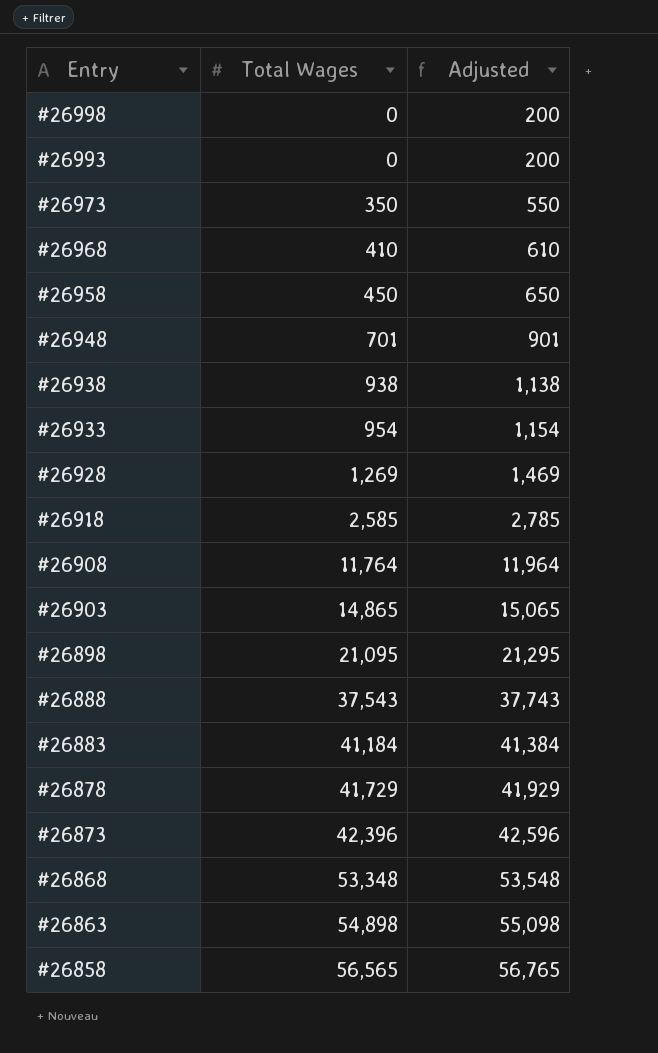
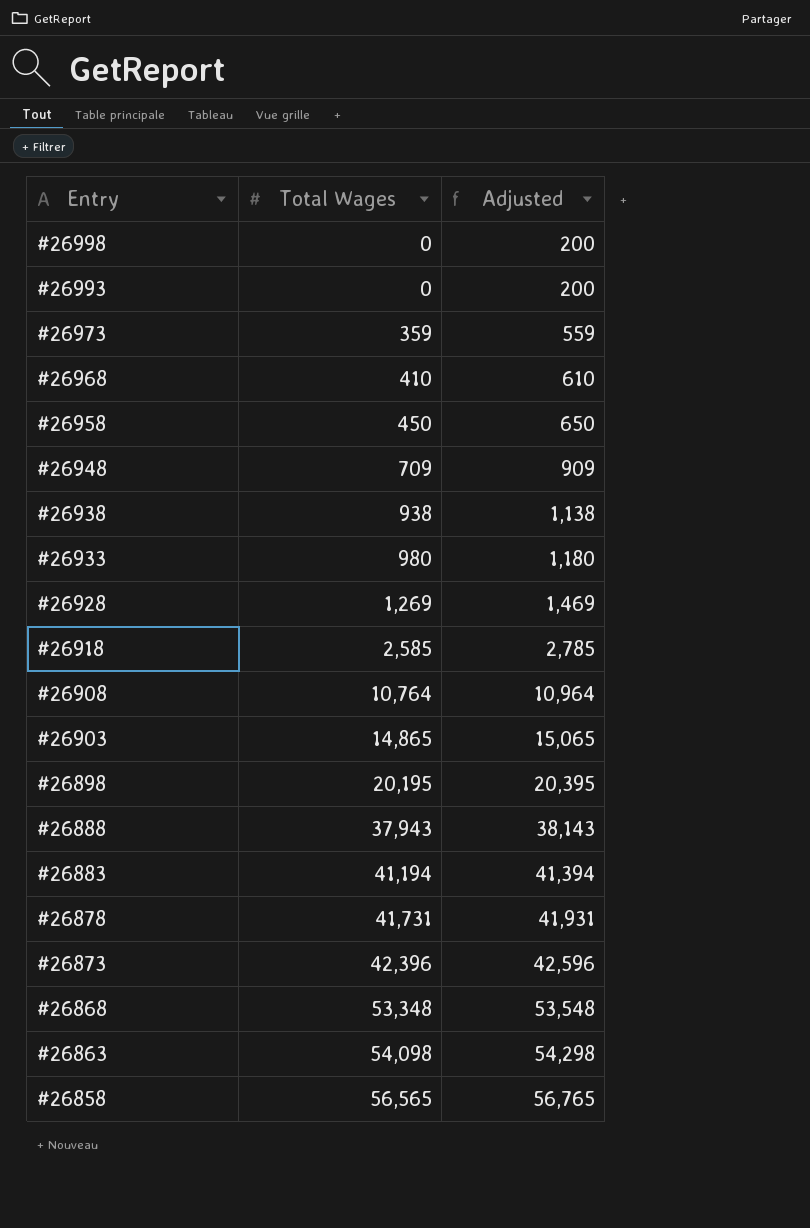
#26973 | Total Wages: 350 -> 359
#26973 | Adjusted: 550 -> 559
#26948 | Total Wages: 701 -> 709
#26948 | Adjusted: 901 -> 909
#26933 | Total Wages: 954 -> 980
#26933 | Adjusted: 1,154 -> 1,180
#26908 | Total Wages: 11,764 -> 10,764
#26908 | Adjusted: 11,964 -> 10,964
#26898 | Total Wages: 21,095 -> 20,195
#26898 | Adjusted: 21,295 -> 20,395
#26888 | Total Wages: 37,543 -> 37,943
#26888 | Adjusted: 37,743 -> 38,143
#26883 | Total Wages: 41,184 -> 41,194
#26883 | Adjusted: 41,384 -> 41,394
#26878 | Total Wages: 41,729 -> 41,731
#26878 | Adjusted: 41,929 -> 41,931
#26863 | Total Wages: 54,898 -> 54,098
#26863 | Adjusted: 55,098 -> 54,298

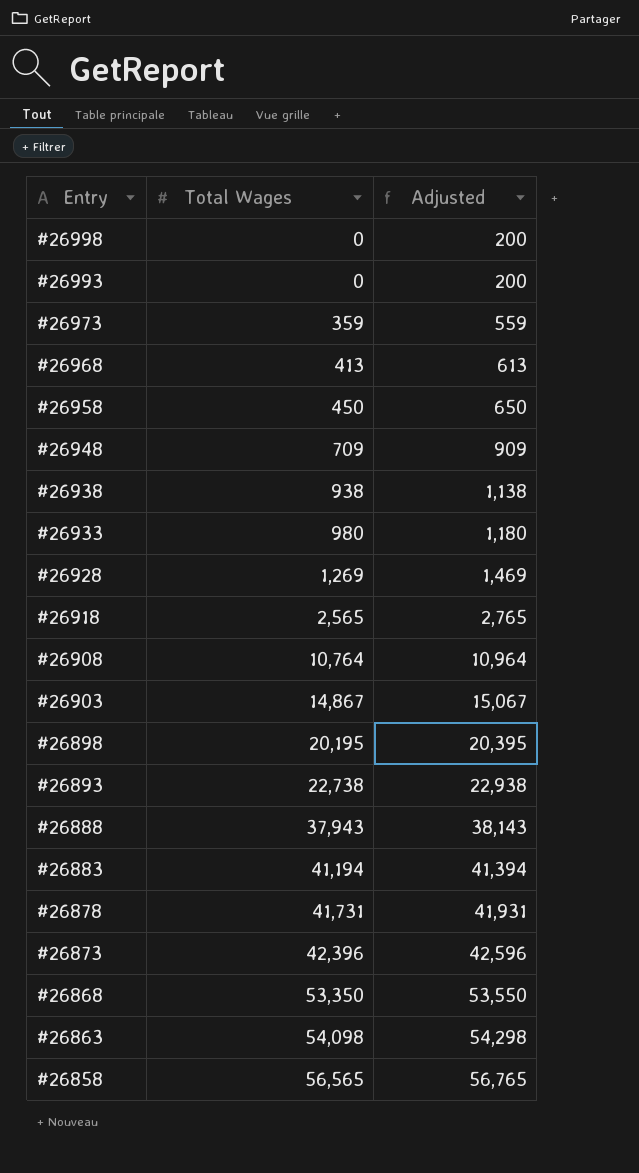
#26968 | Total Wages: 410 -> 413
#26968 | Adjusted: 610 -> 613
#26918 | Total Wages: 2,585 -> 2,565
#26918 | Adjusted: 2,785 -> 2,765
#26903 | Total Wages: 14,865 -> 14,867
#26903 | Adjusted: 15,065 -> 15,067
row #26893: none -> 22,738 | 22,938
#26868 | Total Wages: 53,348 -> 53,350
#26868 | Adjusted: 53,548 -> 53,550

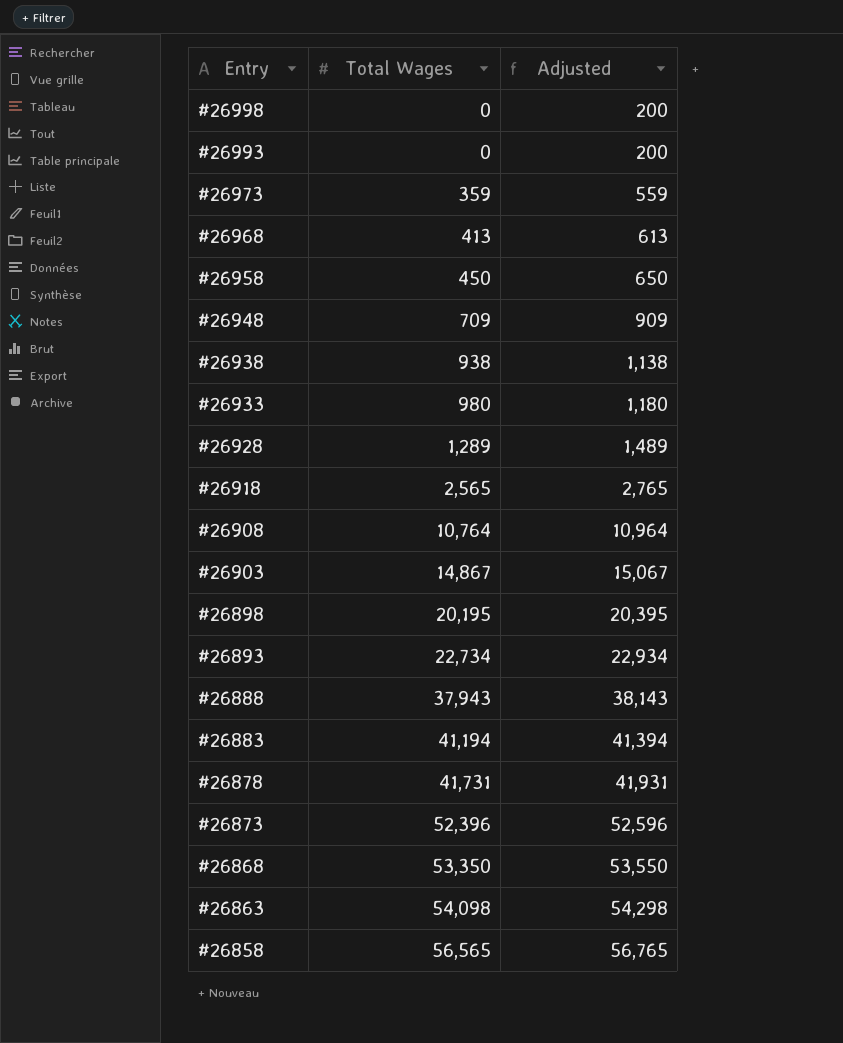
#26928 | Total Wages: 1,269 -> 1,289
#26928 | Adjusted: 1,469 -> 1,489
#26893 | Total Wages: 22,738 -> 22,734
#26893 | Adjusted: 22,938 -> 22,934
#26873 | Total Wages: 42,396 -> 52,396
#26873 | Adjusted: 42,596 -> 52,596

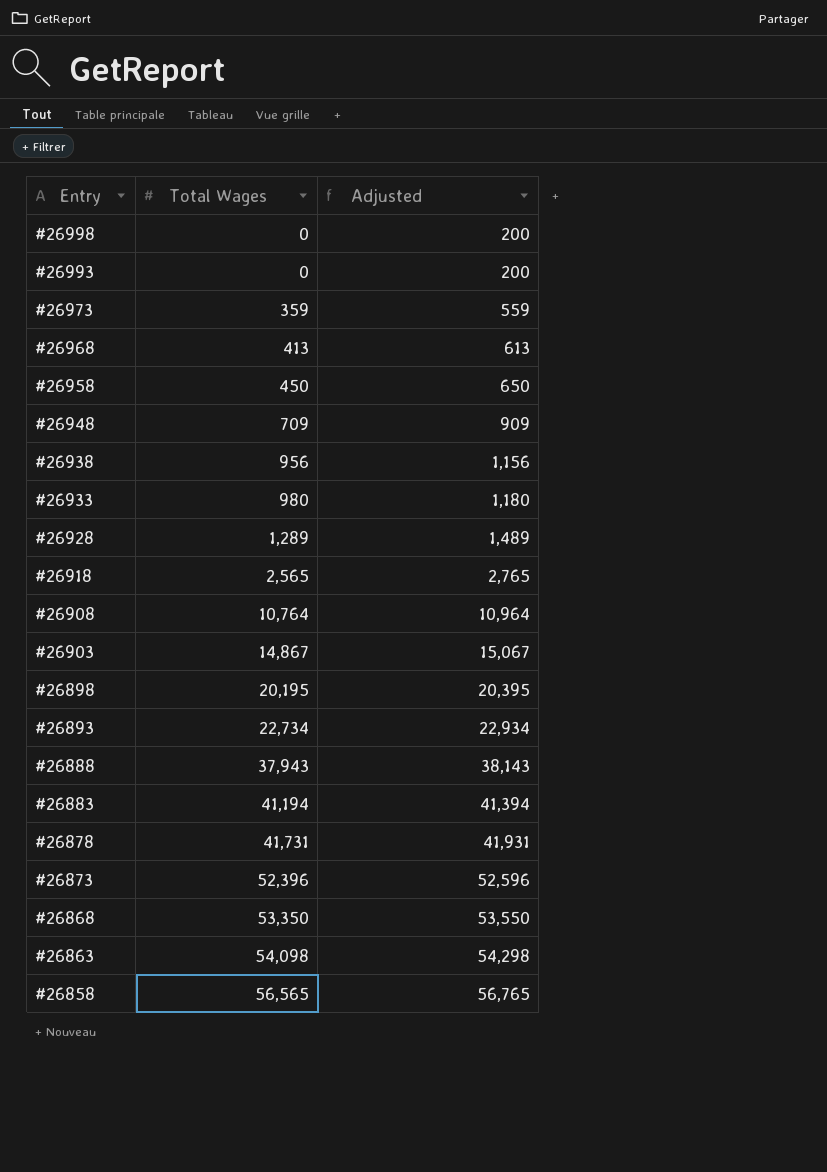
#26938 | Total Wages: 938 -> 956
#26938 | Adjusted: 1,138 -> 1,156

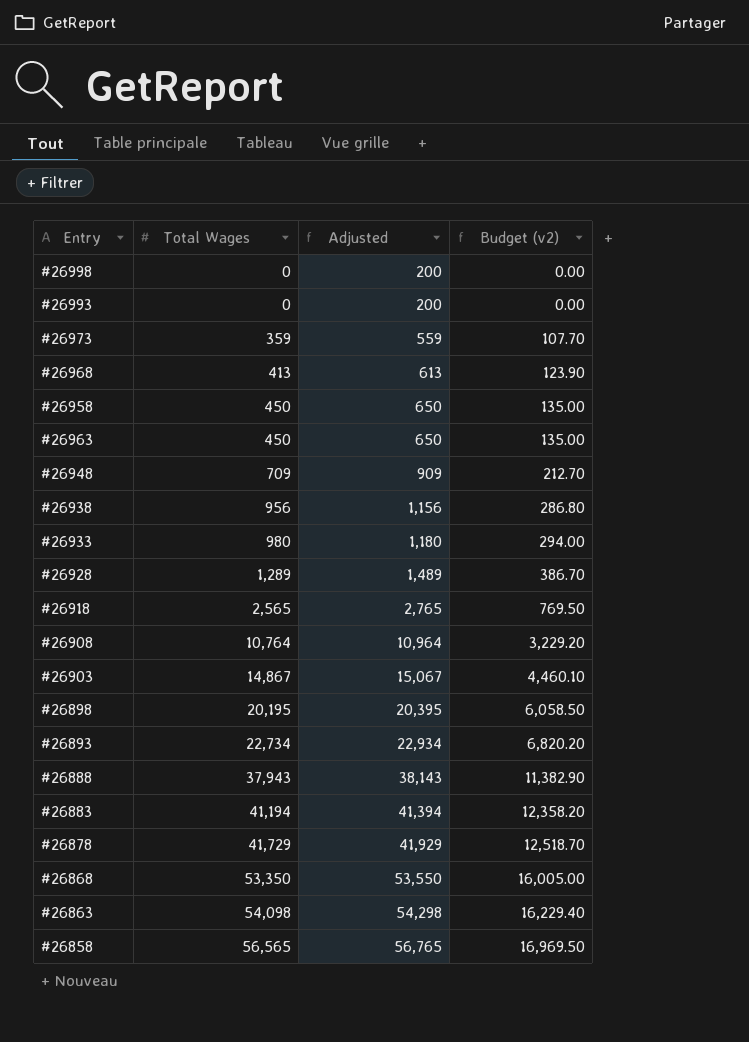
column Budget (v2) | formula: none -> [Total Wages] * 0.3
row #26873: 52,396 | 52,596 -> none
row #26963: none -> 450 | 650 | 135.00
#26878 | Total Wages: 41,731 -> 41,729
#26878 | Adjusted: 41,931 -> 41,929

